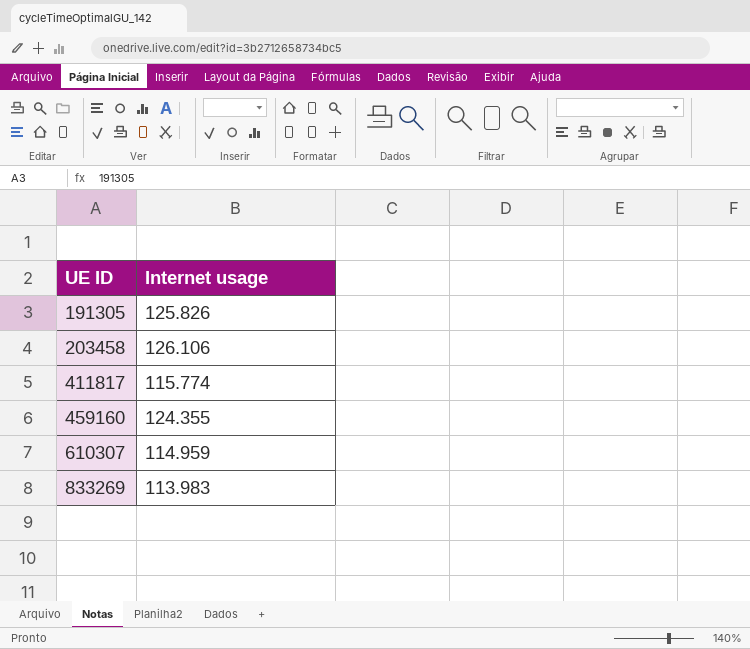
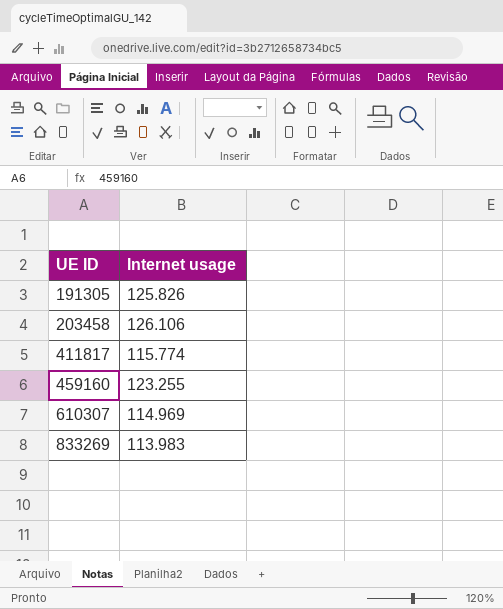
459160 | Internet usage: 124.355 -> 123.255
610307 | Internet usage: 114.959 -> 114.969

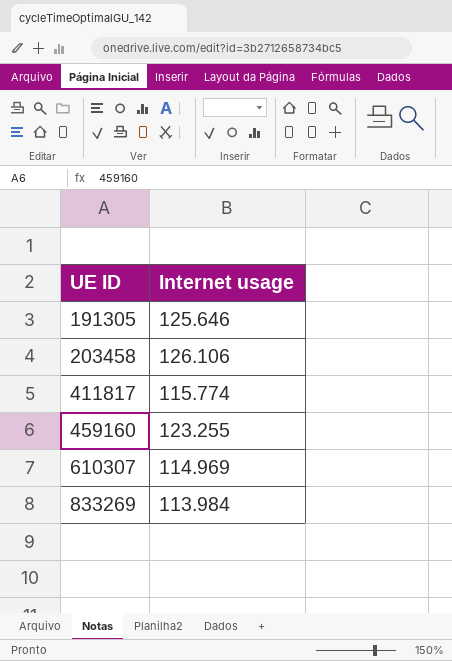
191305 | Internet usage: 125.826 -> 125.646
833269 | Internet usage: 113.983 -> 113.984

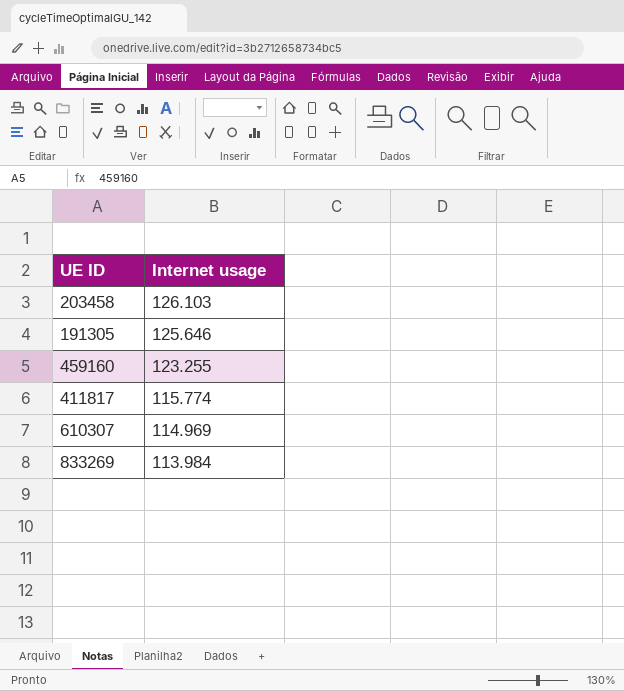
row order: UE ID ascending -> Internet usage descending
203458 | Internet usage: 126.106 -> 126.103

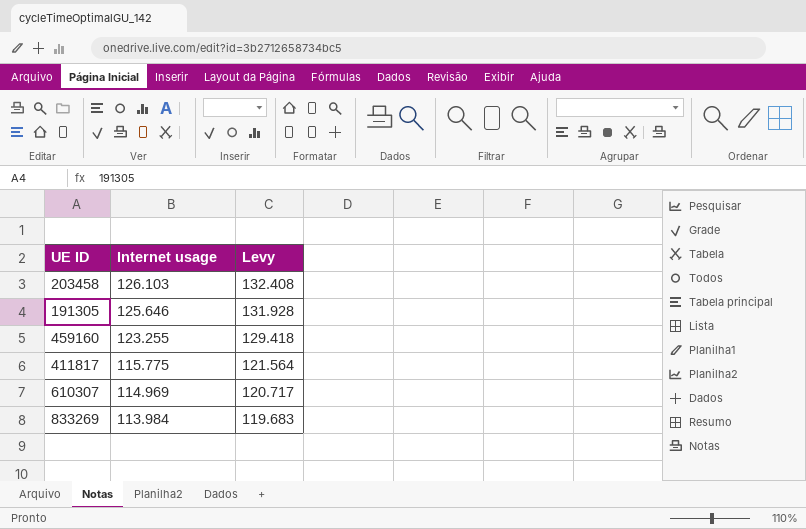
column Levy | formula: none -> [Internet usage] * 1.05
411817 | Internet usage: 115.774 -> 115.775

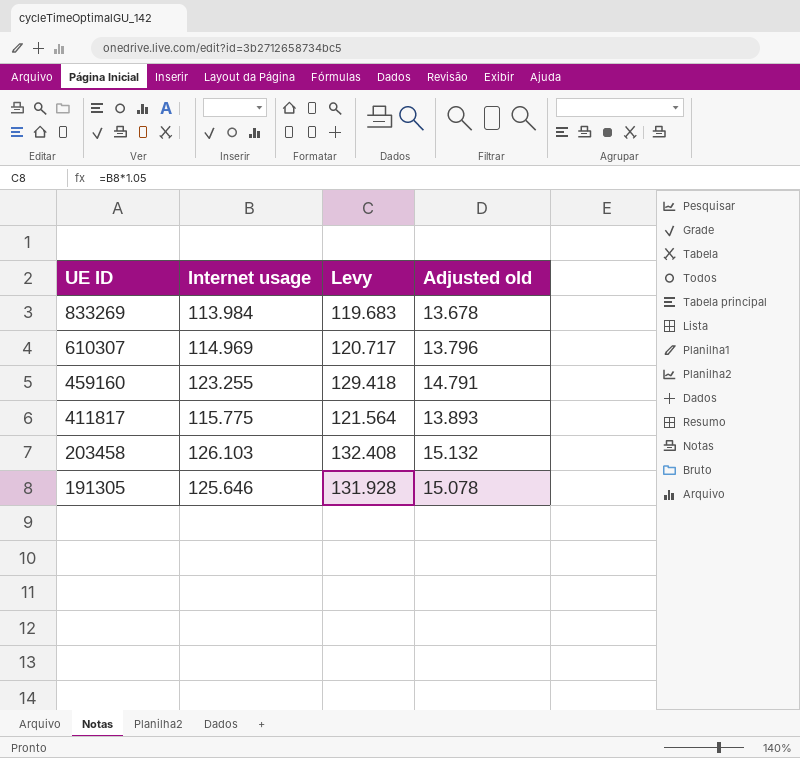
row order: Internet usage descending -> UE ID descending
column Adjusted old | formula: none -> [Internet usage] * 0.12

